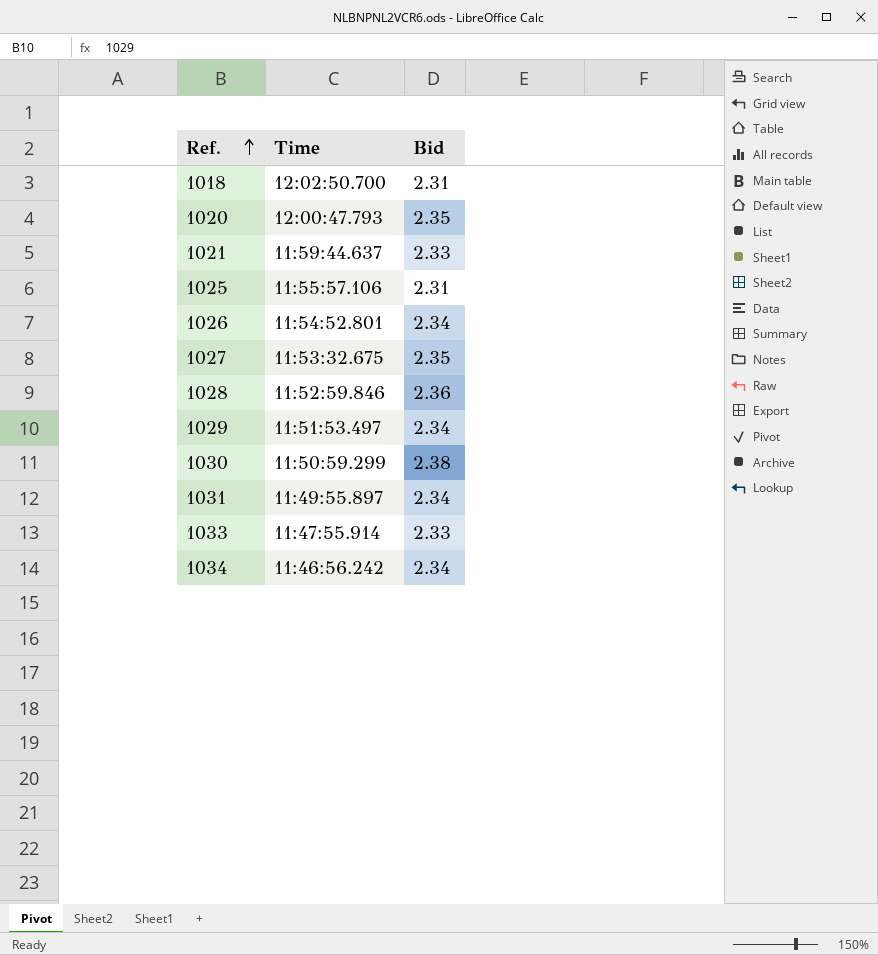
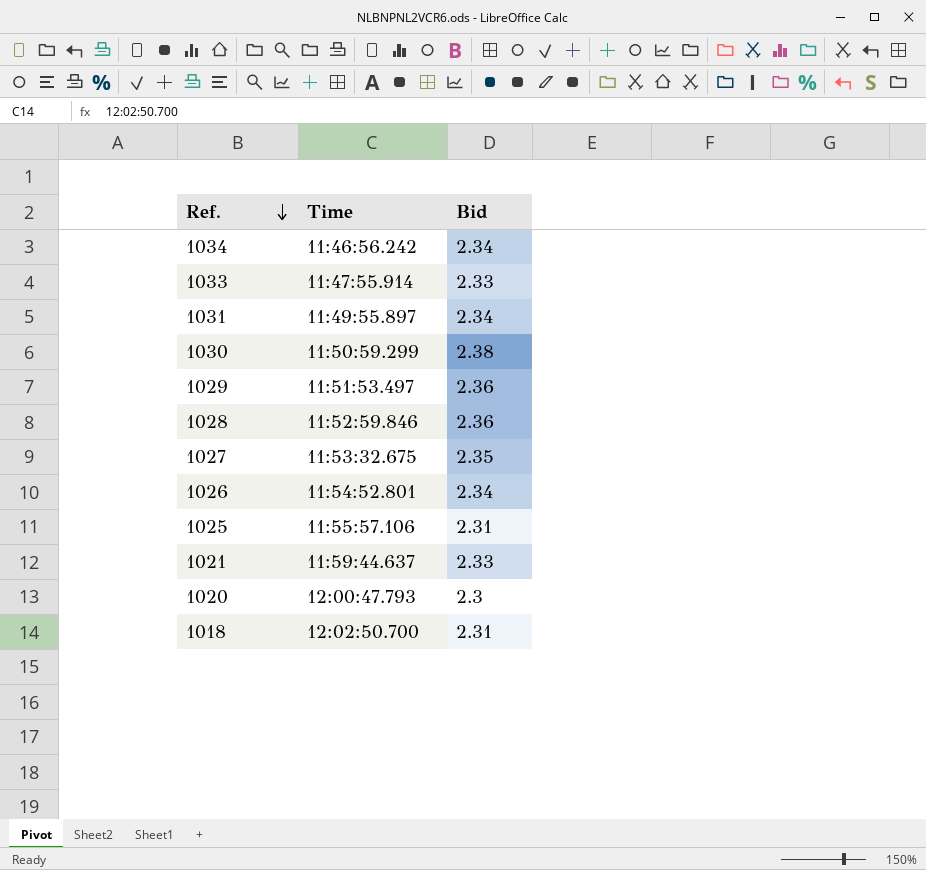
row order: Ref. ascending -> Ref. descending
1029 | Bid: 2.34 -> 2.36
1020 | Bid: 2.35 -> 2.3

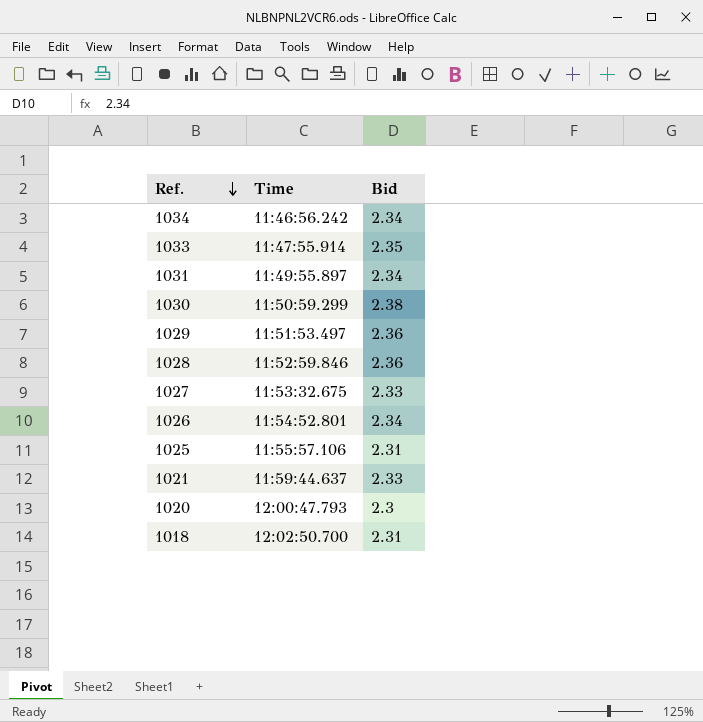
1033 | Bid: 2.33 -> 2.35
1027 | Bid: 2.35 -> 2.33

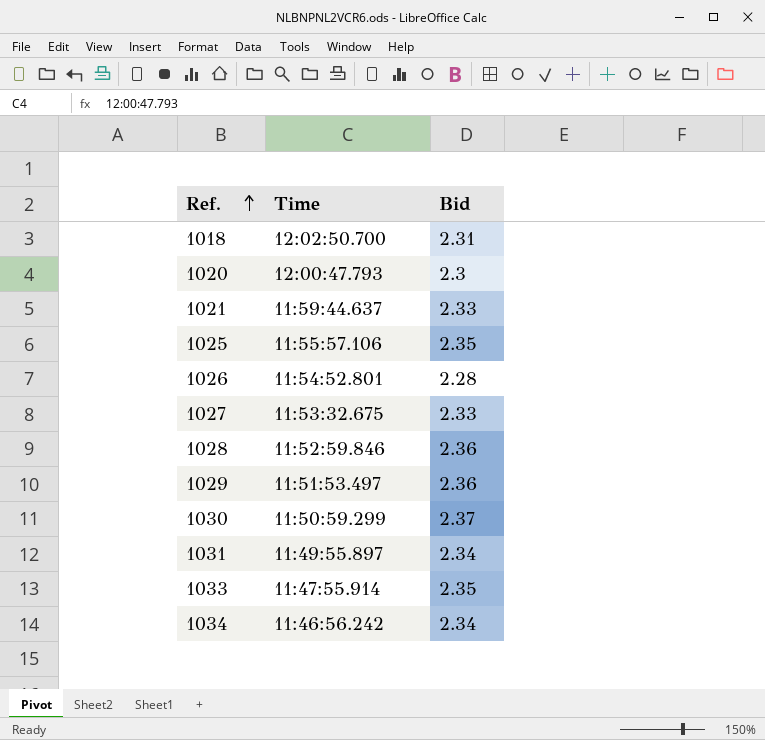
row order: Ref. descending -> Ref. ascending
1025 | Bid: 2.31 -> 2.35
1026 | Bid: 2.34 -> 2.28
1030 | Bid: 2.38 -> 2.37

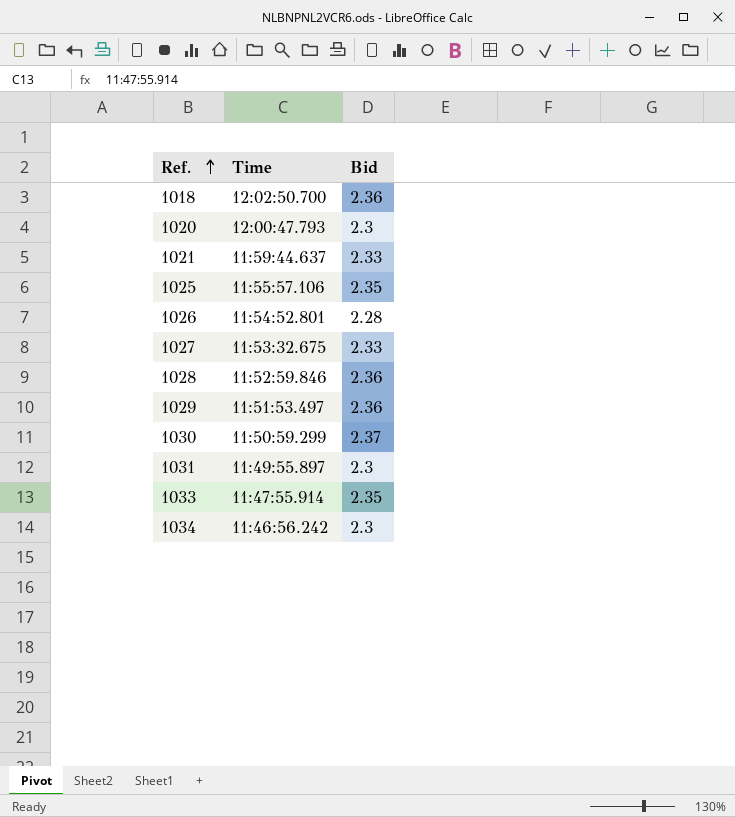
1018 | Bid: 2.31 -> 2.36
1031 | Bid: 2.34 -> 2.3
1034 | Bid: 2.34 -> 2.3

